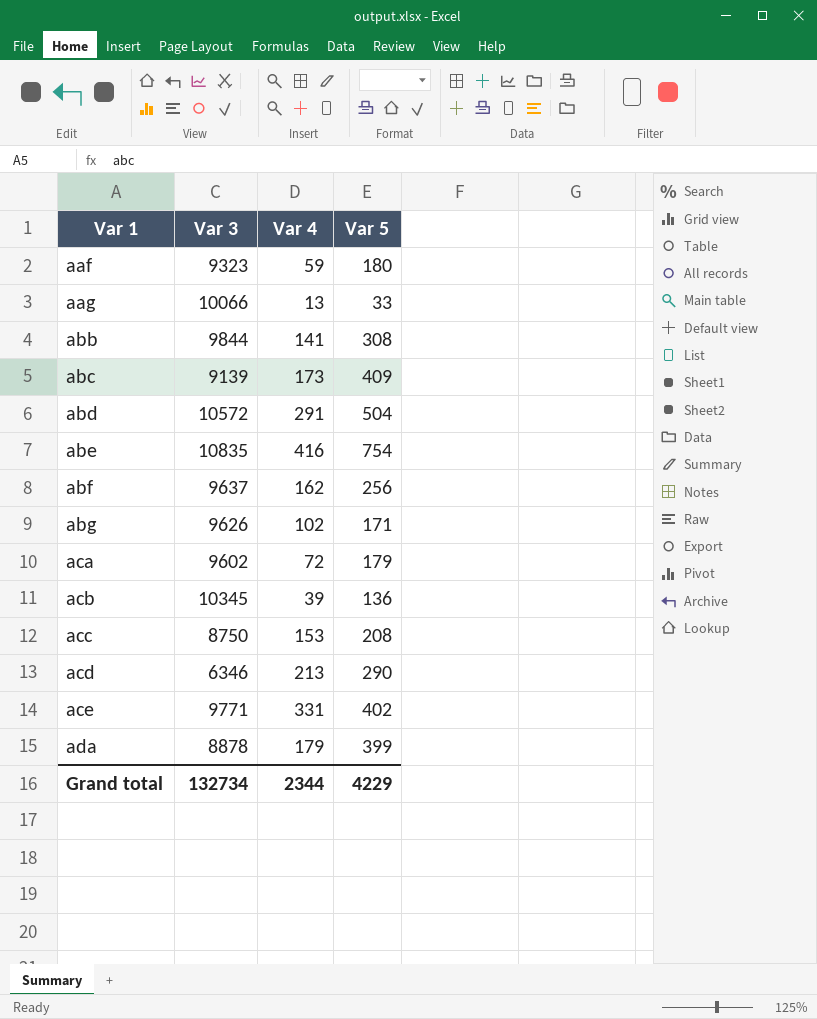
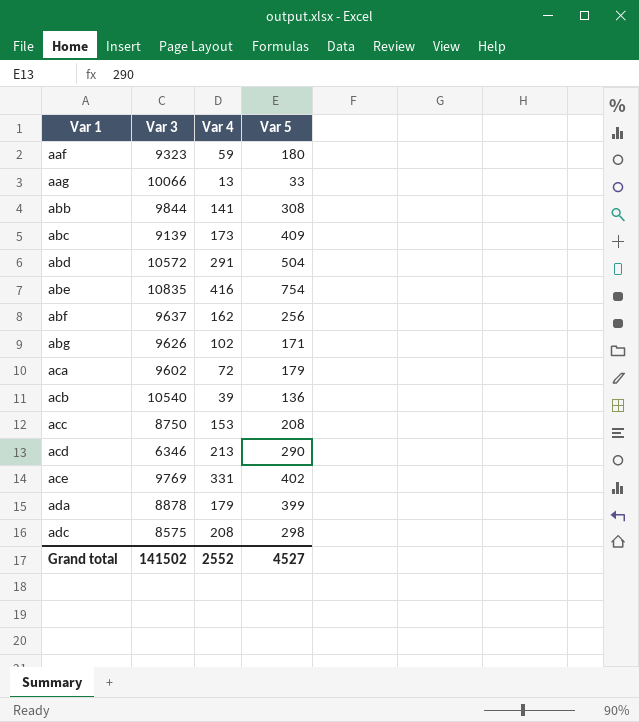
acb | Var 3: 10345 -> 10540
ace | Var 3: 9771 -> 9769
row adc: none -> 8575 | 208 | 298
Grand total | Var 3: 132734 -> 141502
Grand total | Var 4: 2344 -> 2552
Grand total | Var 5: 4229 -> 4527

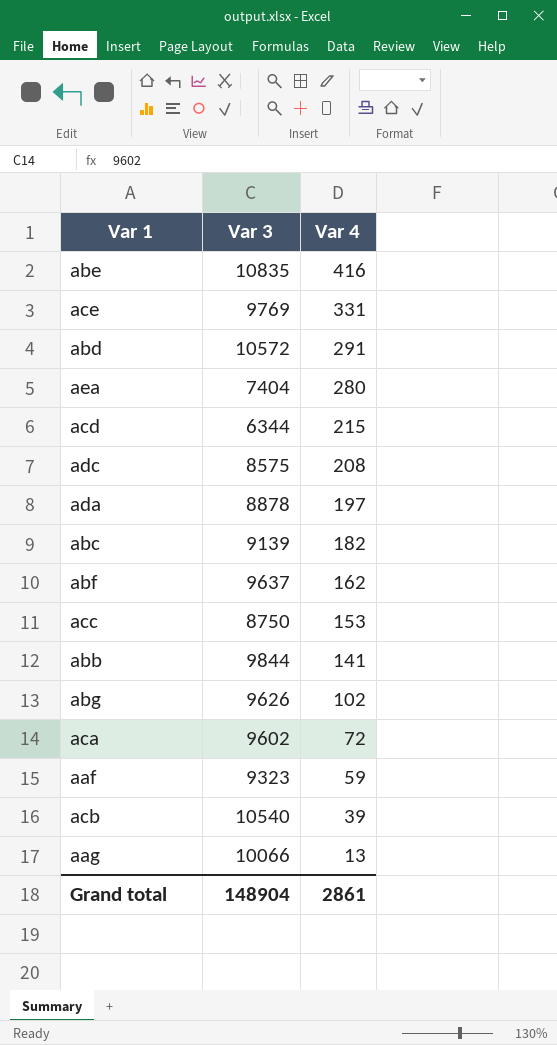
row order: Var 1 ascending -> Var 4 descending
column Var 5 | position: 4 -> none
row aea: none -> 7404 | 280
acd | Var 3: 6346 -> 6344
acd | Var 4: 213 -> 215
ada | Var 4: 179 -> 197
abc | Var 4: 173 -> 182
Grand total | Var 3: 141502 -> 148904
Grand total | Var 4: 2552 -> 2861

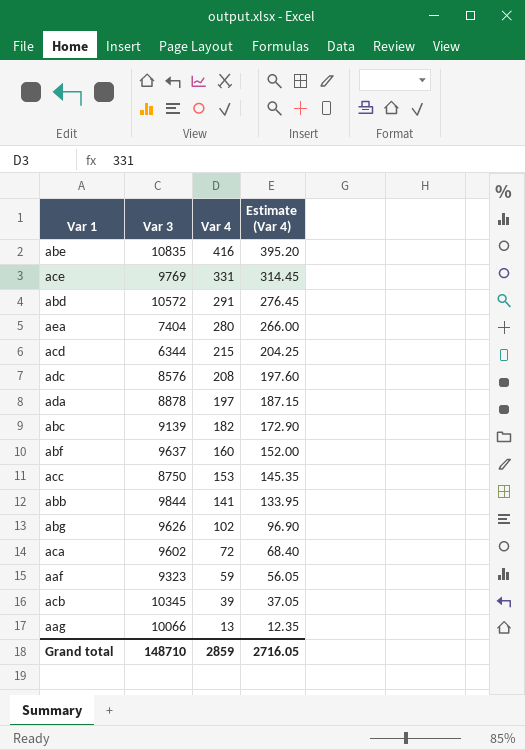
column Estimate (Var 4) | formula: none -> [Var 4] * 0.95
adc | Var 3: 8575 -> 8576
abf | Var 4: 162 -> 160
acb | Var 3: 10540 -> 10345
Grand total | Var 3: 148904 -> 148710
Grand total | Var 4: 2861 -> 2859

